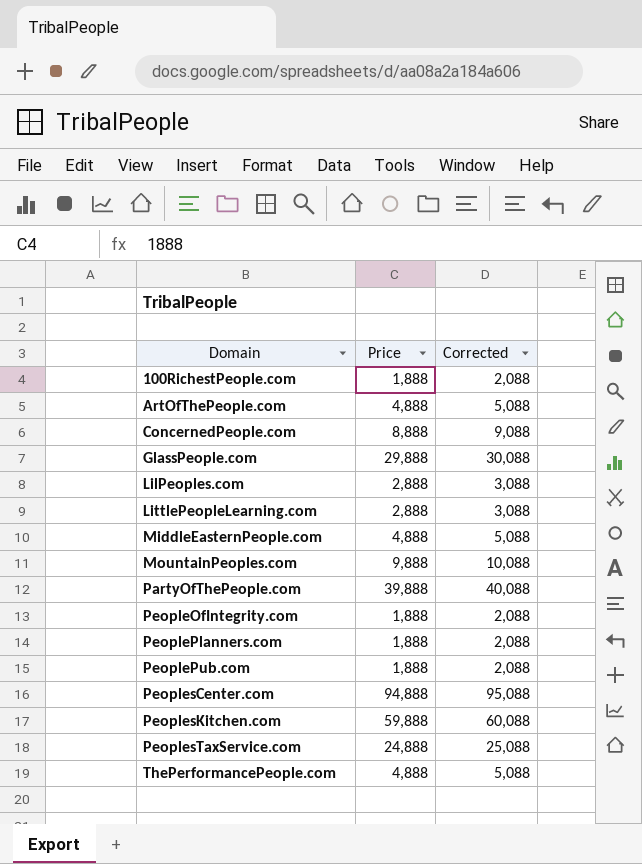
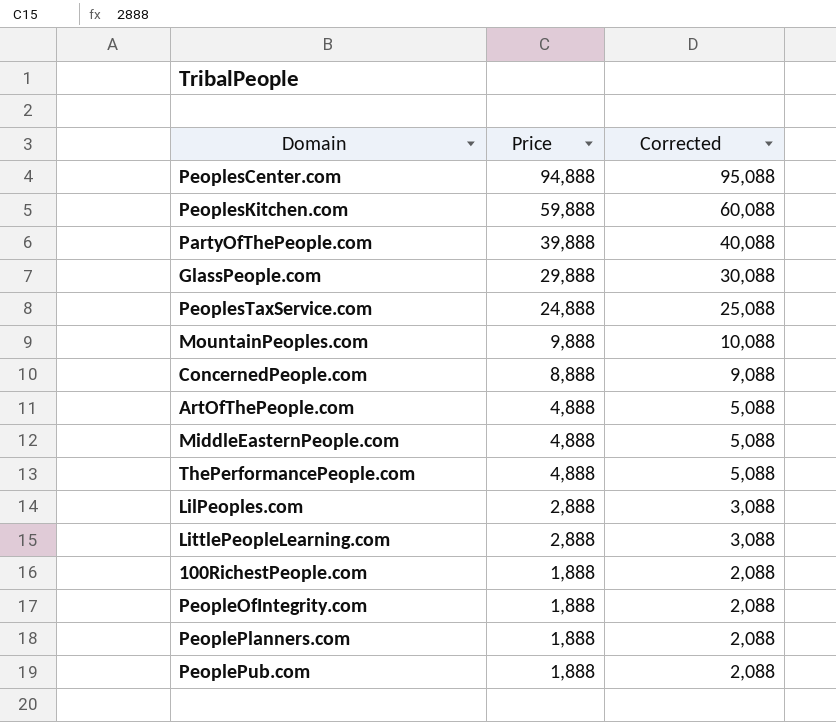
row order: Domain ascending -> Price descending

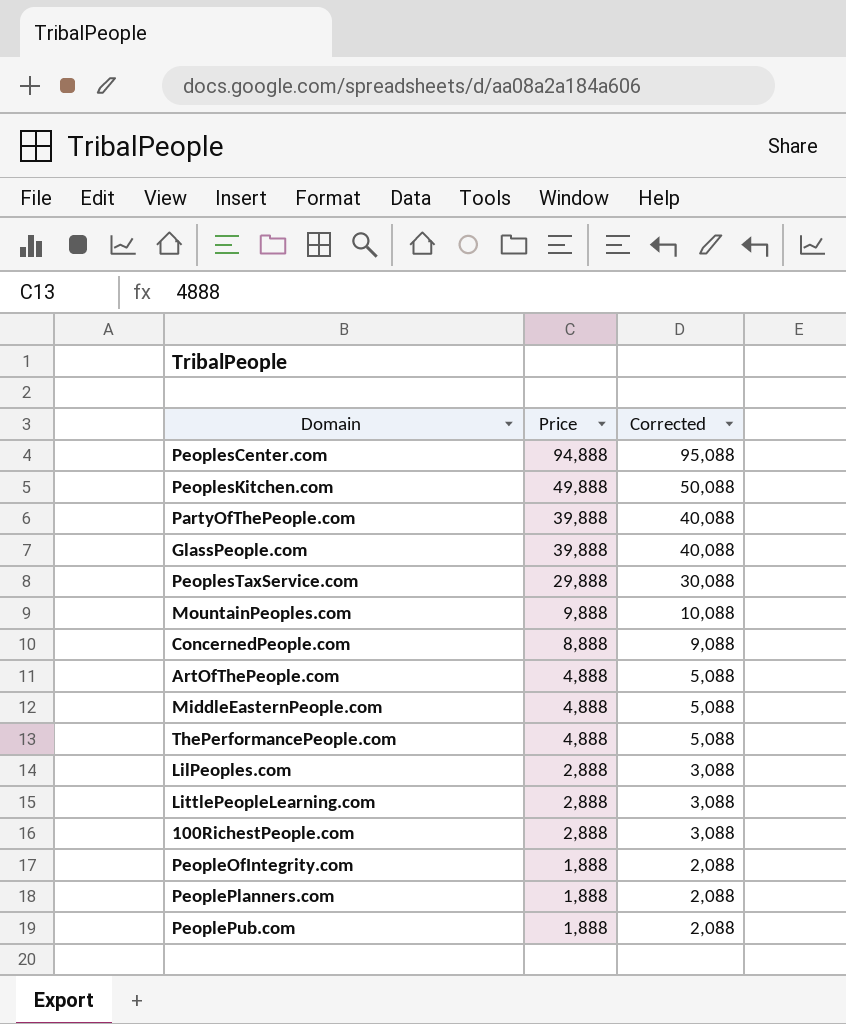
PeoplesKitchen.com | Price: 59,888 -> 49,888
PeoplesKitchen.com | Corrected: 60,088 -> 50,088
GlassPeople.com | Price: 29,888 -> 39,888
GlassPeople.com | Corrected: 30,088 -> 40,088
PeoplesTaxService.com | Price: 24,888 -> 29,888
PeoplesTaxService.com | Corrected: 25,088 -> 30,088
100RichestPeople.com | Price: 1,888 -> 2,888
100RichestPeople.com | Corrected: 2,088 -> 3,088

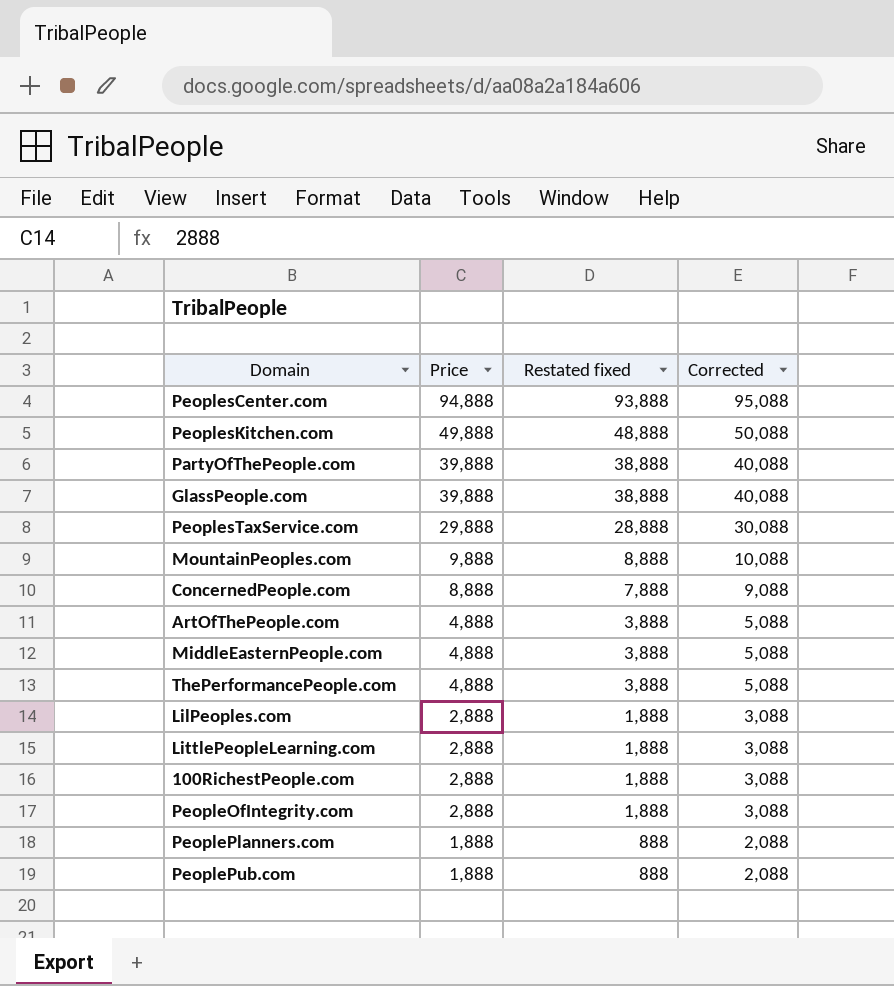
column Restated fixed | formula: none -> [Price] - 1000
PeopleOfIntegrity.com | Price: 1,888 -> 2,888
PeopleOfIntegrity.com | Corrected: 2,088 -> 3,088

